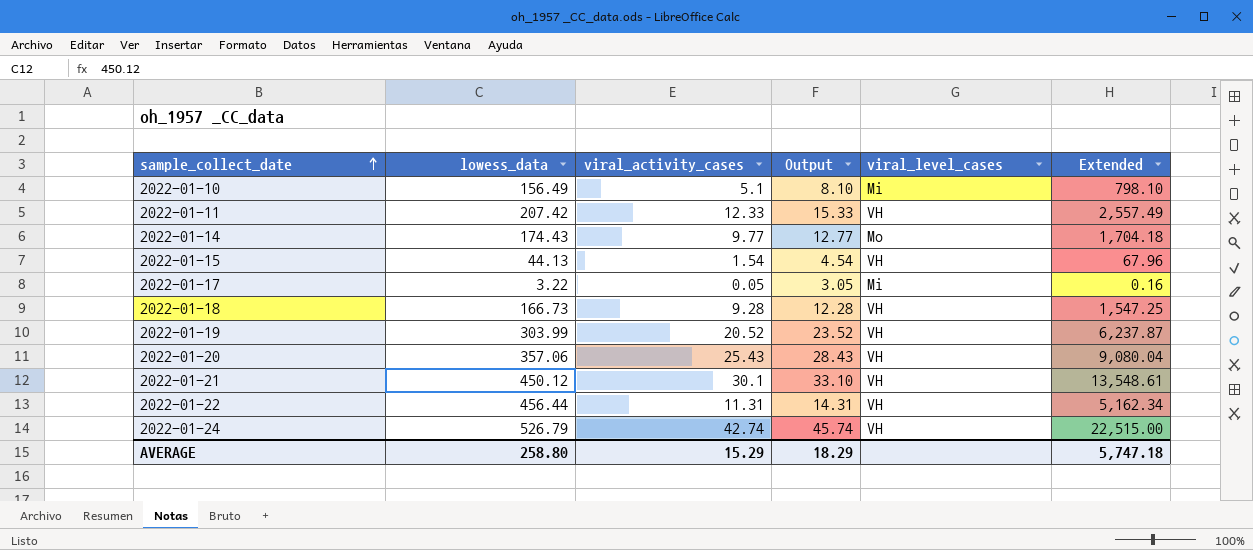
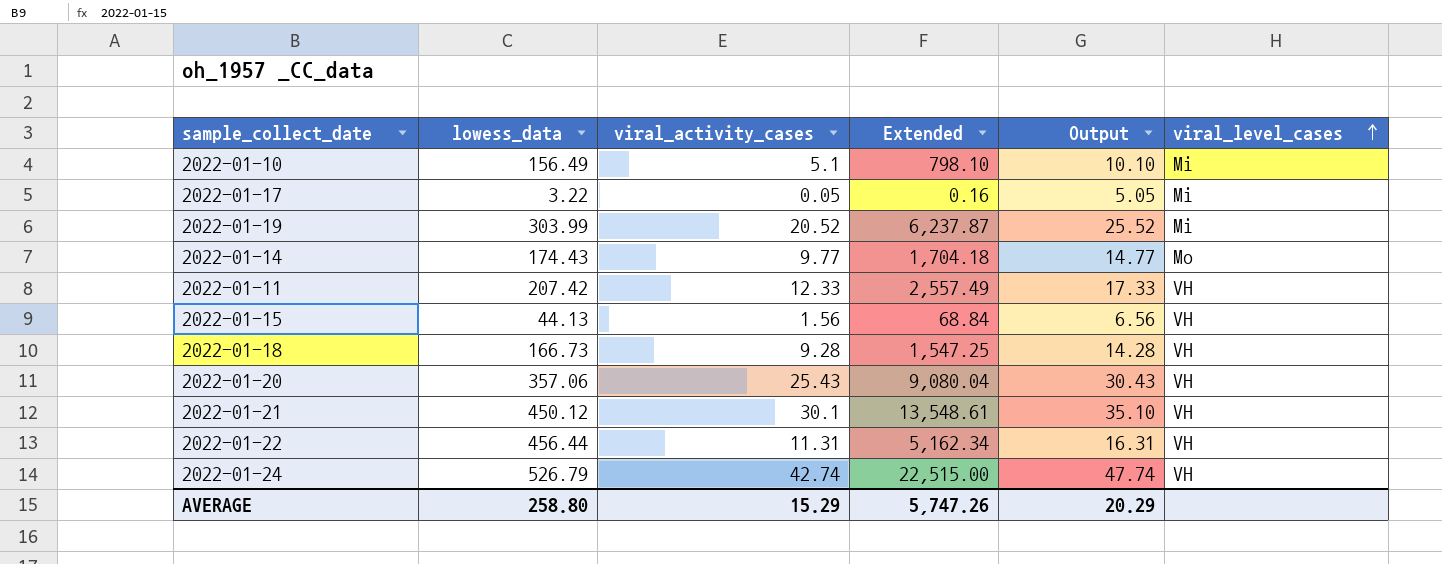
row order: sample_collect_date ascending -> viral_level_cases ascending
column Extended | position: 6 -> 4
column Output | formula: [viral_activity_cases] + 3 -> [viral_activity_cases] + 5
2022-01-19 | viral_level_cases: VH -> Mi
2022-01-15 | viral_activity_cases: 1.54 -> 1.56
2022-01-15 | Extended: 67.96 -> 68.84
AVERAGE | Extended: 5,747.18 -> 5,747.26
AVERAGE | Output: 18.29 -> 20.29

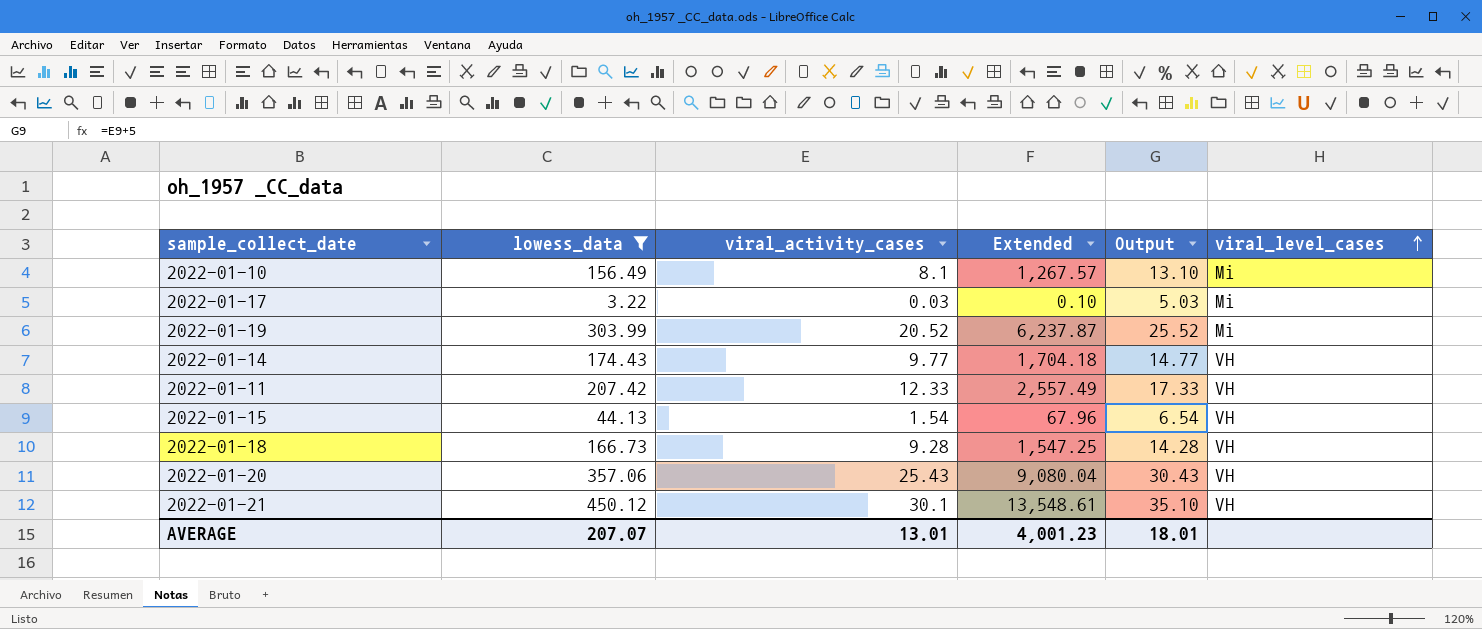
filter: none -> lowess_data <= 450.12
2022-01-10 | viral_activity_cases: 5.1 -> 8.1
2022-01-10 | Extended: 798.10 -> 1,267.57
2022-01-10 | Output: 10.10 -> 13.10
2022-01-17 | viral_activity_cases: 0.05 -> 0.03
2022-01-17 | Extended: 0.16 -> 0.10
2022-01-17 | Output: 5.05 -> 5.03
2022-01-14 | viral_level_cases: Mo -> VH
2022-01-15 | viral_activity_cases: 1.56 -> 1.54
2022-01-15 | Extended: 68.84 -> 67.96
2022-01-15 | Output: 6.56 -> 6.54
AVERAGE | lowess_data: 258.80 -> 207.07
AVERAGE | viral_activity_cases: 15.29 -> 13.01
AVERAGE | Extended: 5,747.26 -> 4,001.23
AVERAGE | Output: 20.29 -> 18.01

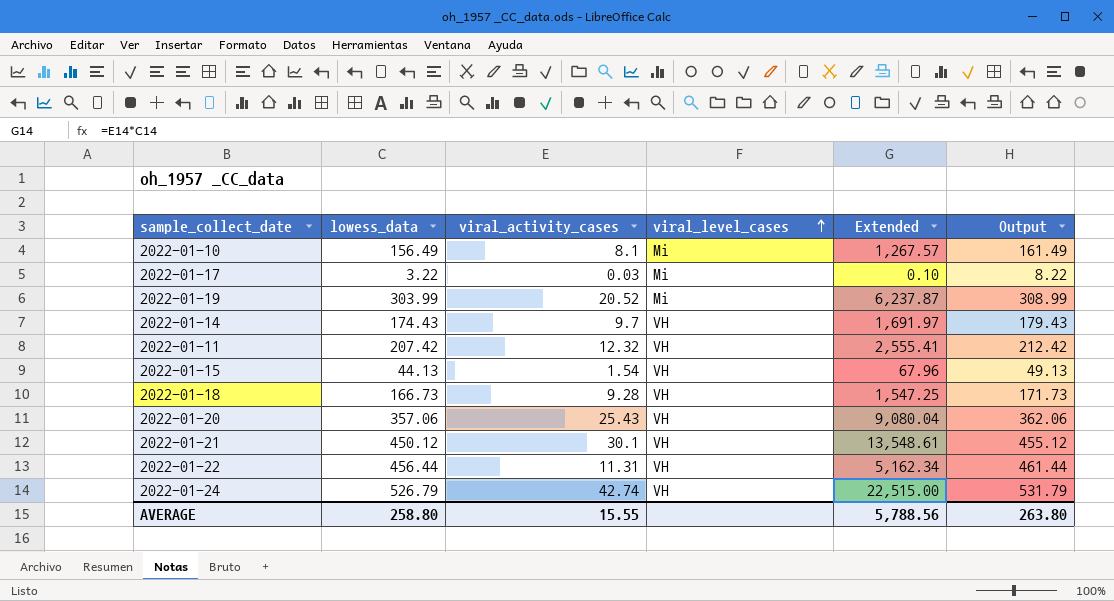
filter: lowess_data <= 450.12 -> none
column viral_level_cases | position: 6 -> 4
column Output | formula: [viral_activity_cases] + 5 -> [lowess_data] + 5
2022-01-14 | viral_activity_cases: 9.77 -> 9.7
2022-01-14 | Extended: 1,704.18 -> 1,691.97
2022-01-11 | viral_activity_cases: 12.33 -> 12.32
2022-01-11 | Extended: 2,557.49 -> 2,555.41
AVERAGE | lowess_data: 207.07 -> 258.80
AVERAGE | viral_activity_cases: 13.01 -> 15.55
AVERAGE | Extended: 4,001.23 -> 5,788.56
AVERAGE | Output: 18.01 -> 263.80

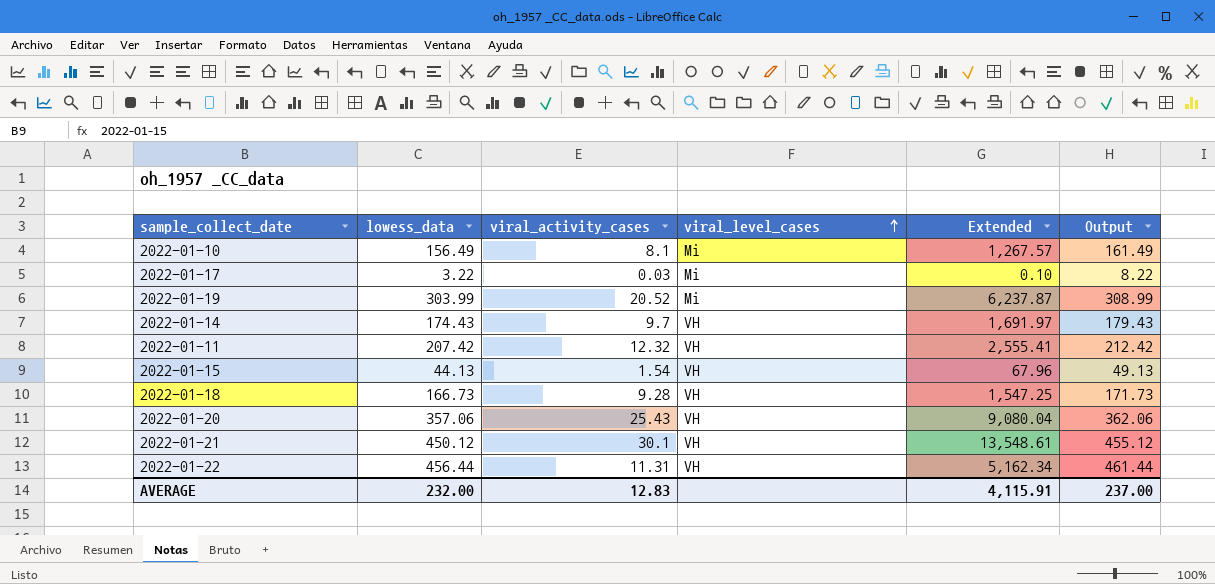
row 2022-01-24: 526.79 | 42.74 | VH | 22,515.00 | 531.79 -> none
AVERAGE | lowess_data: 258.80 -> 232.00
AVERAGE | viral_activity_cases: 15.55 -> 12.83
AVERAGE | Extended: 5,788.56 -> 4,115.91
AVERAGE | Output: 263.80 -> 237.00

